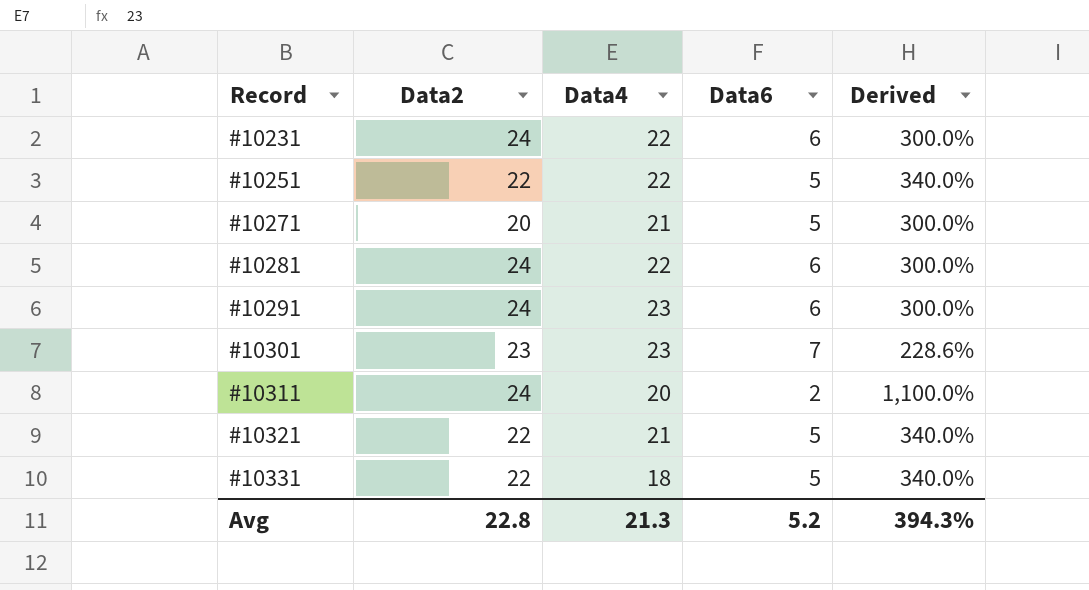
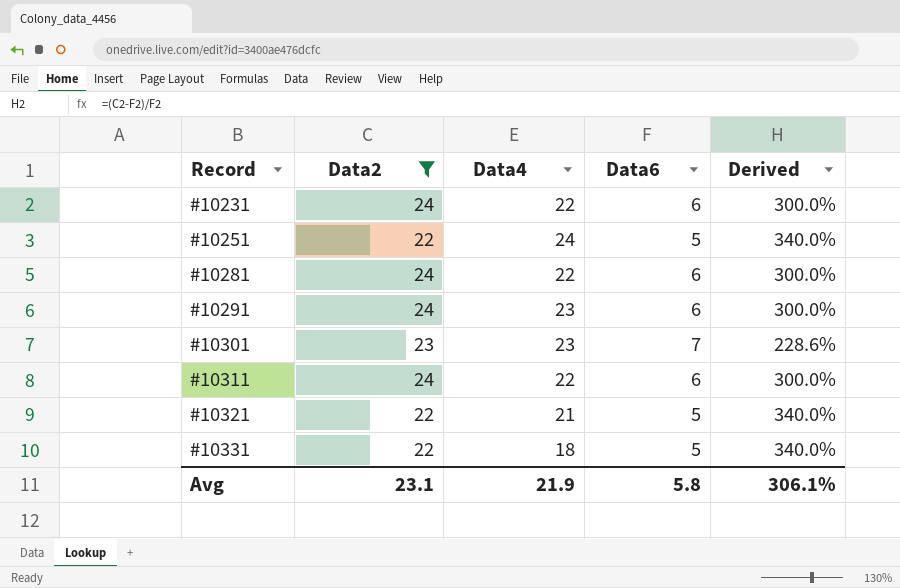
filter: none -> Data2 != 20
#10251 | Data4: 22 -> 24
#10311 | Data4: 20 -> 22
#10311 | Data6: 2 -> 6
#10311 | Derived: 1,100.0% -> 300.0%
Avg | Data2: 22.8 -> 23.1
Avg | Data4: 21.3 -> 21.9
Avg | Data6: 5.2 -> 5.8
Avg | Derived: 394.3% -> 306.1%

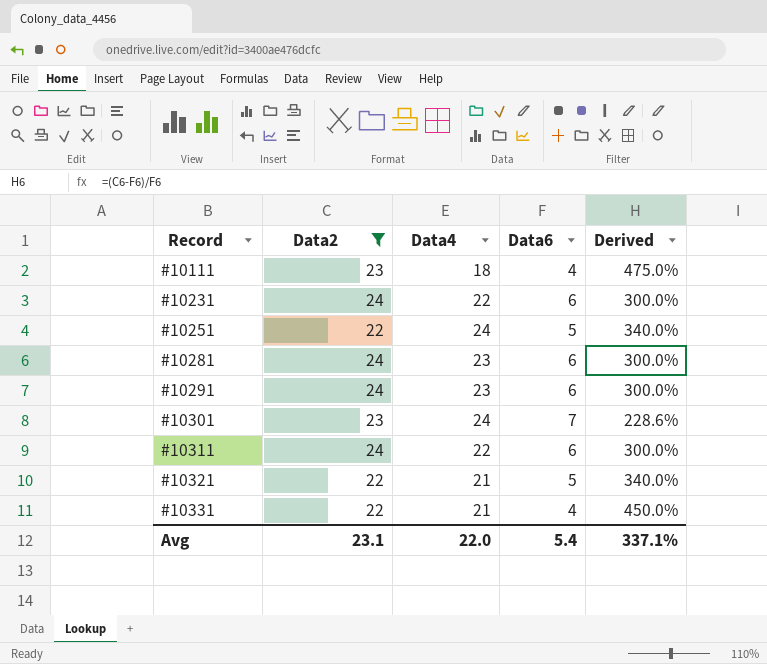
row #10111: none -> 23 | 18 | 4 | 475.0%
#10281 | Data4: 22 -> 23
#10301 | Data4: 23 -> 24
#10331 | Data4: 18 -> 21
#10331 | Data6: 5 -> 4
#10331 | Derived: 340.0% -> 450.0%
Avg | Data4: 21.9 -> 22.0
Avg | Data6: 5.8 -> 5.4
Avg | Derived: 306.1% -> 337.1%

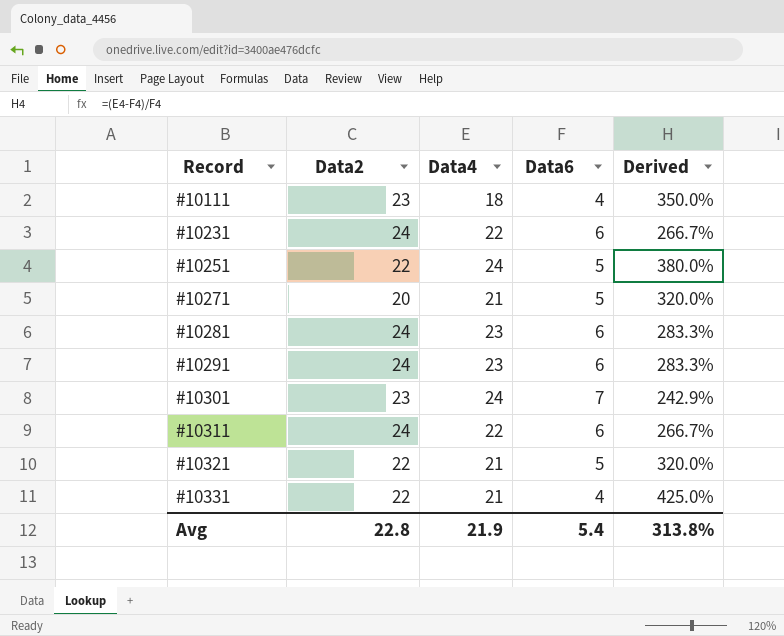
filter: Data2 != 20 -> none
column Derived | formula: ([Data2] - [Data6]) / [Data6] -> ([Data4] - [Data6]) / [Data6]
Avg | Data2: 23.1 -> 22.8
Avg | Data4: 22.0 -> 21.9
Avg | Derived: 337.1% -> 313.8%

